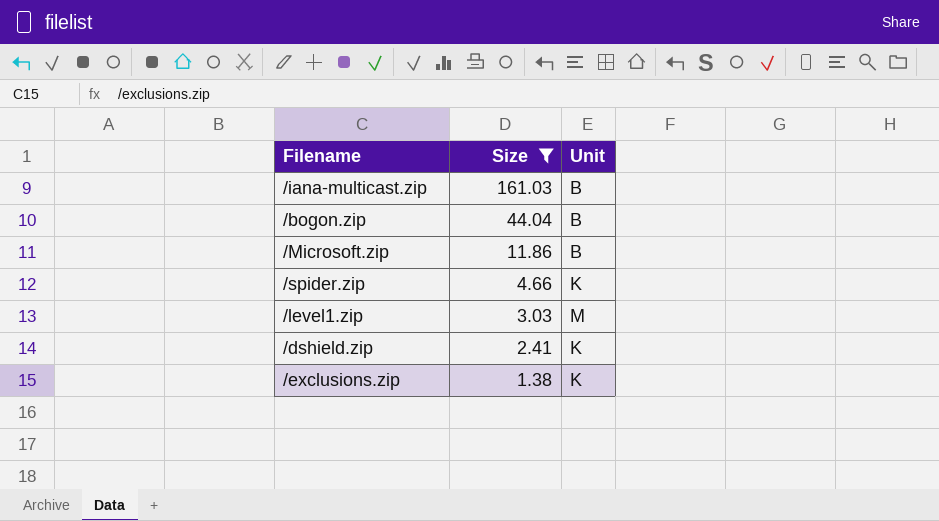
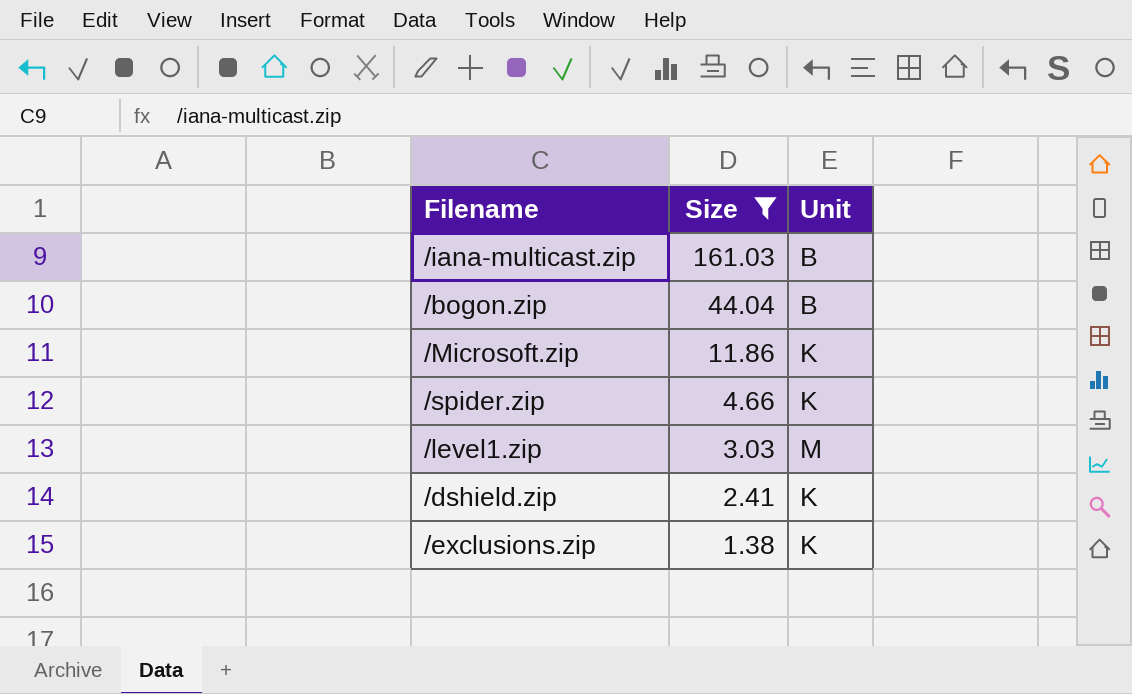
/Microsoft.zip | Unit: B -> K

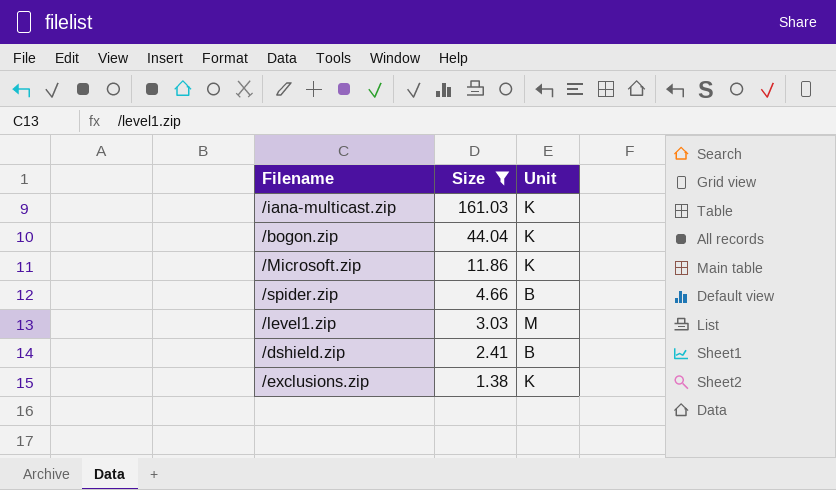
/iana-multicast.zip | Unit: B -> K
/bogon.zip | Unit: B -> K
/spider.zip | Unit: K -> B
/dshield.zip | Unit: K -> B

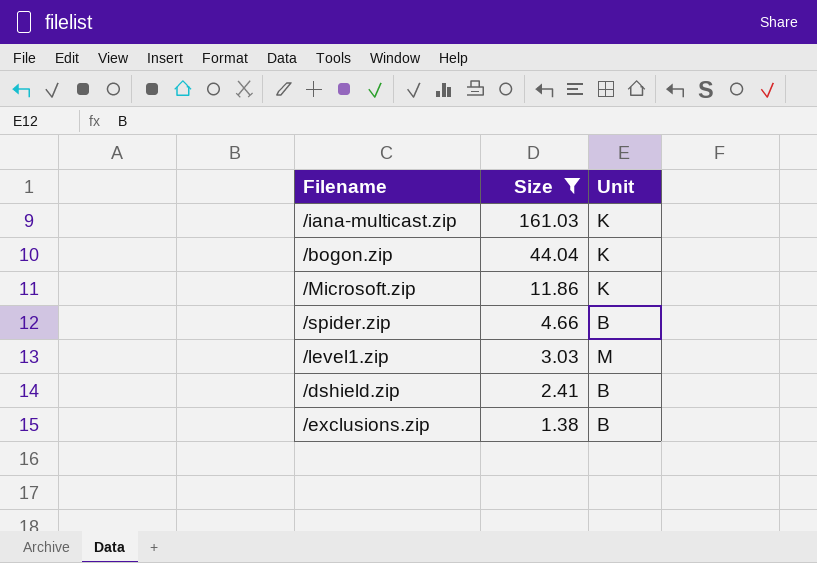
/exclusions.zip | Unit: K -> B

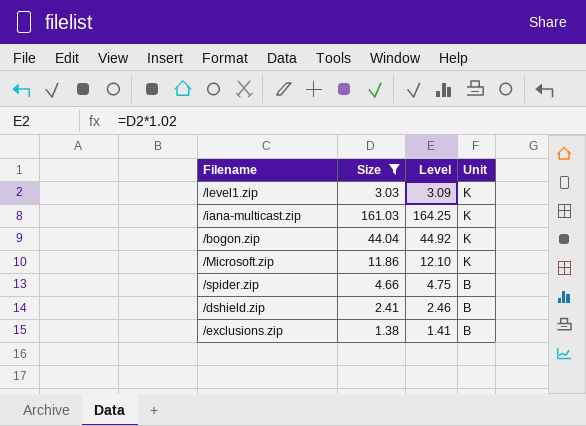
row order: Size descending -> Unit descending
column Level | formula: none -> [Size] * 1.02
/level1.zip | Unit: M -> K

